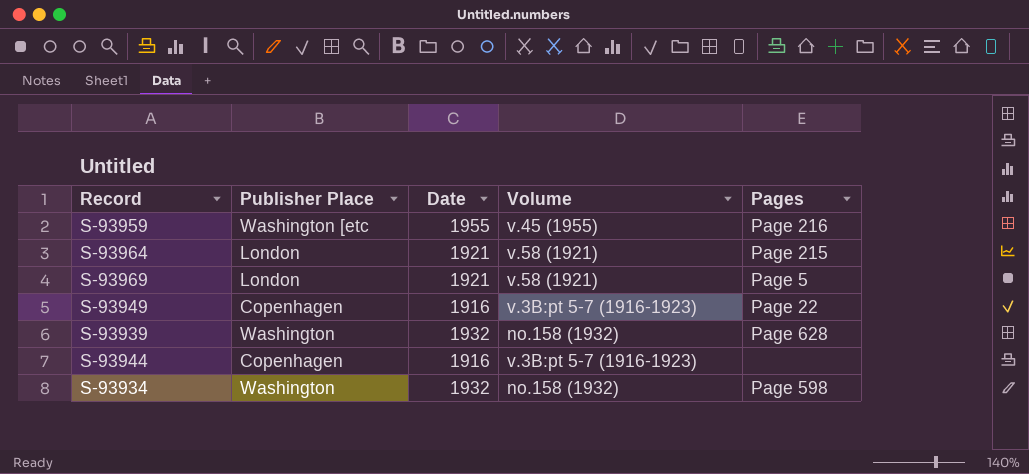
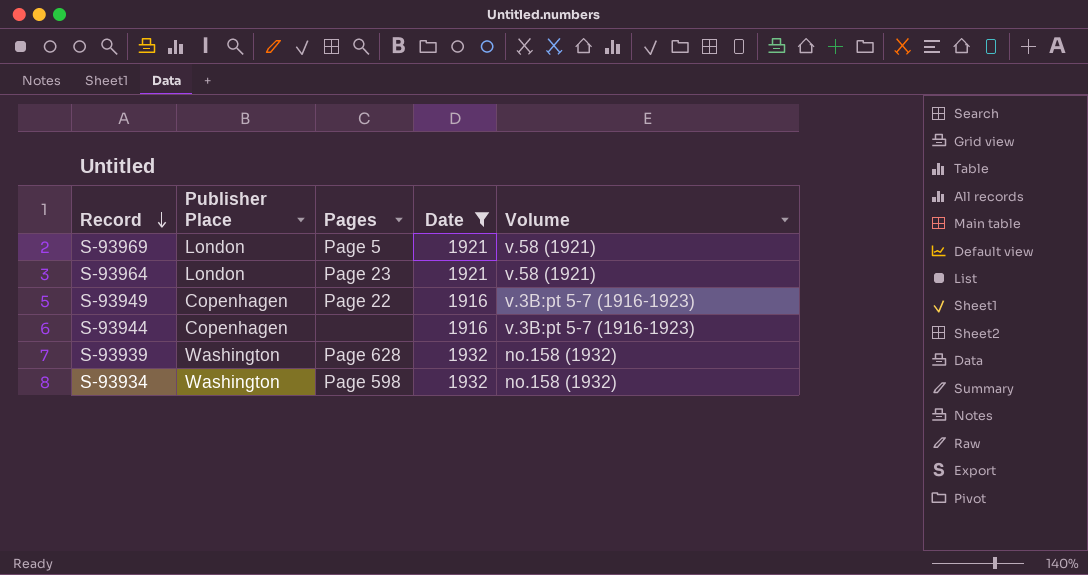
filter: none -> Date != 1955
row order: none -> Record descending
column Pages | position: 5 -> 3
S-93964 | Pages: Page 215 -> Page 23

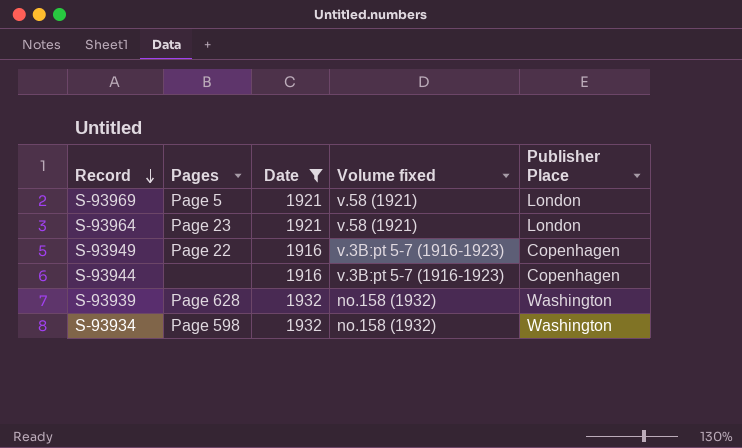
column name: Volume -> Volume fixed
column Publisher Place | position: 2 -> 5

